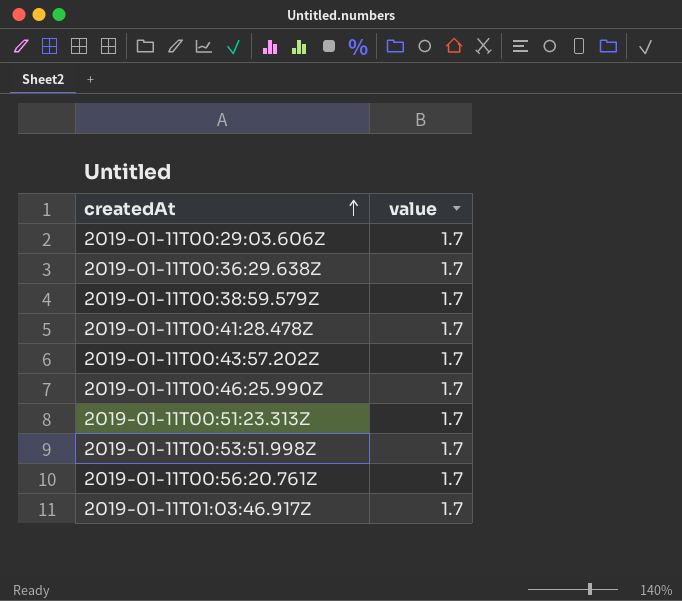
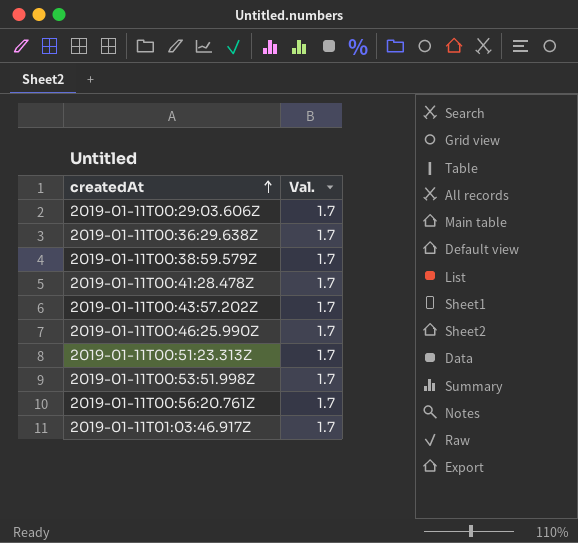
column name: value -> Val.

